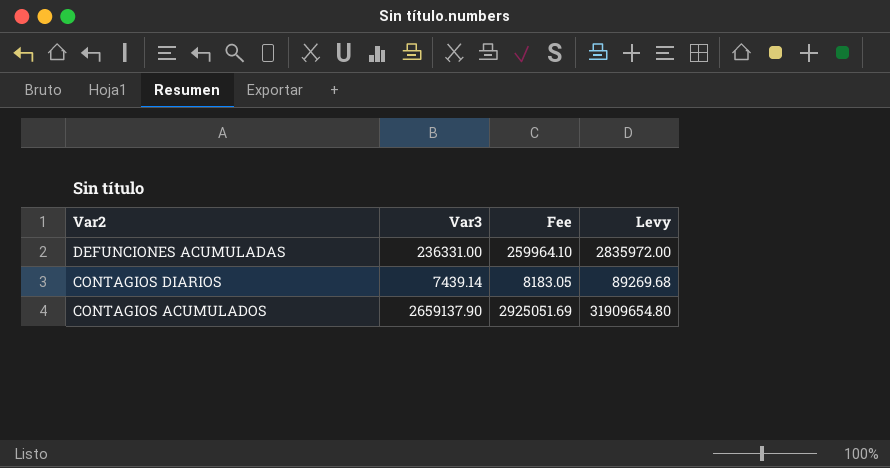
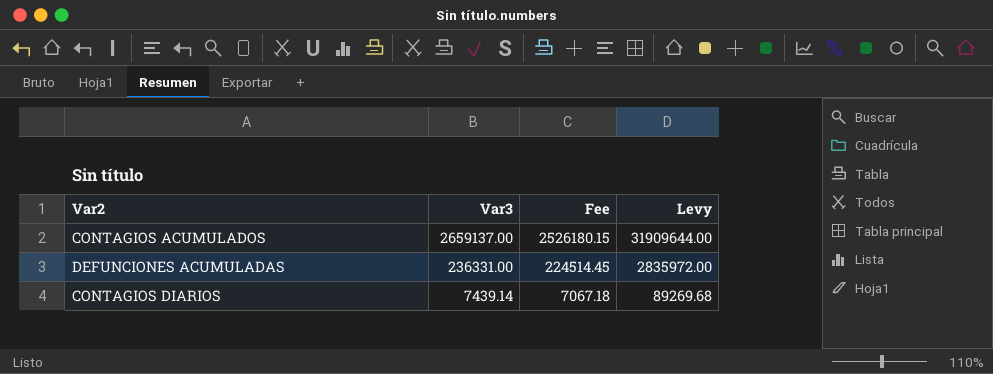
row order: Var2 descending -> Var3 descending
column Fee | formula: [Var3] * 1.1 -> [Var3] * 0.95
CONTAGIOS ACUMULADOS | Var3: 2659137.90 -> 2659137.00
CONTAGIOS ACUMULADOS | Levy: 31909654.80 -> 31909644.00

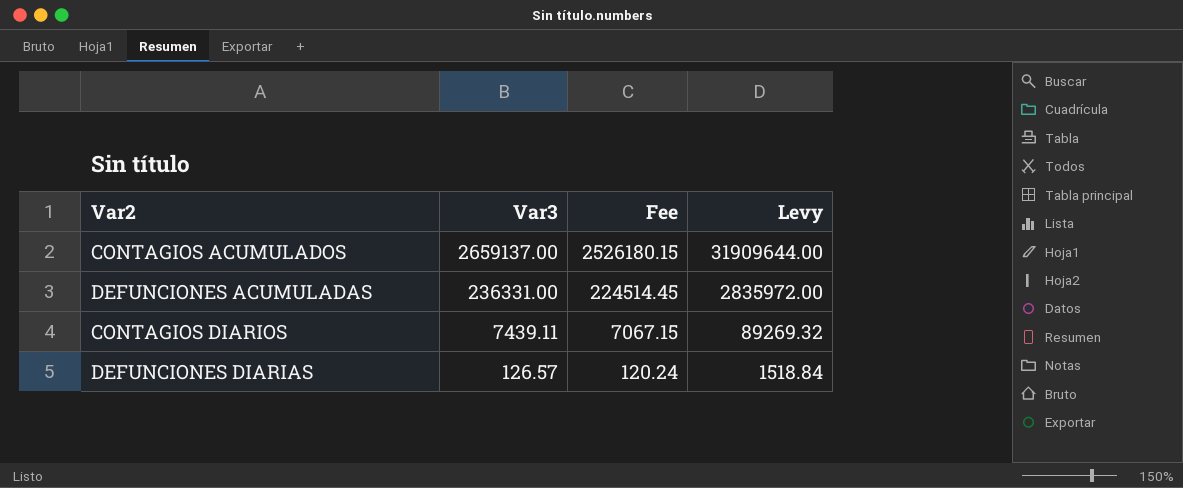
CONTAGIOS DIARIOS | Var3: 7439.14 -> 7439.11
CONTAGIOS DIARIOS | Fee: 7067.18 -> 7067.15
CONTAGIOS DIARIOS | Levy: 89269.68 -> 89269.32
row DEFUNCIONES DIARIAS: none -> 126.57 | 120.24 | 1518.84

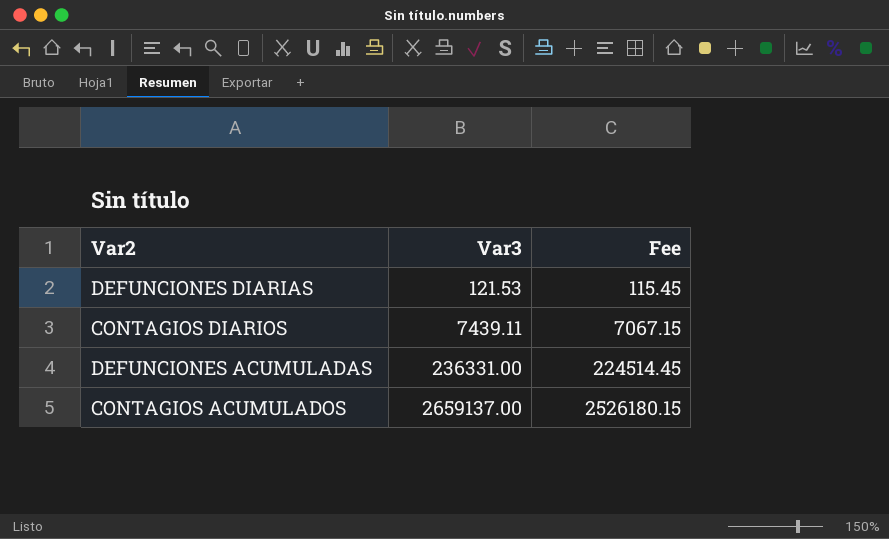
row order: Var3 descending -> Var3 ascending
column Levy | formula: [Var3] * 12 -> none
DEFUNCIONES DIARIAS | Var3: 126.57 -> 121.53
DEFUNCIONES DIARIAS | Fee: 120.24 -> 115.45

